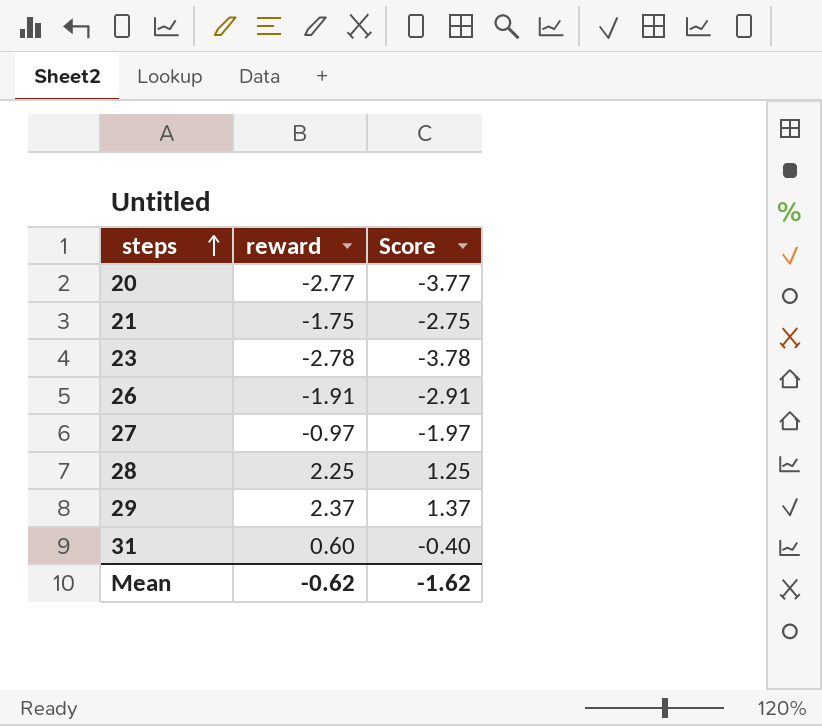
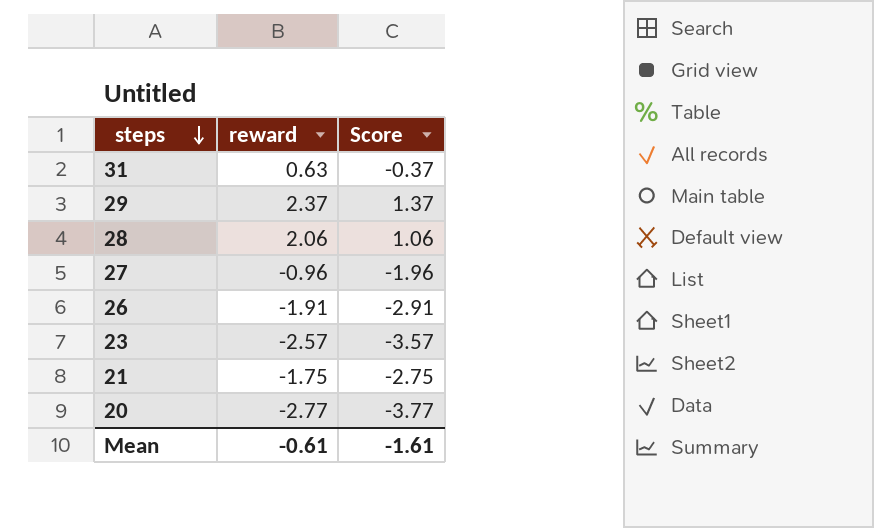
row order: steps ascending -> steps descending
31 | reward: 0.60 -> 0.63
31 | Score: -0.40 -> -0.37
28 | reward: 2.25 -> 2.06
28 | Score: 1.25 -> 1.06
27 | reward: -0.97 -> -0.96
27 | Score: -1.97 -> -1.96
23 | reward: -2.78 -> -2.57
23 | Score: -3.78 -> -3.57
Mean | reward: -0.62 -> -0.61
Mean | Score: -1.62 -> -1.61

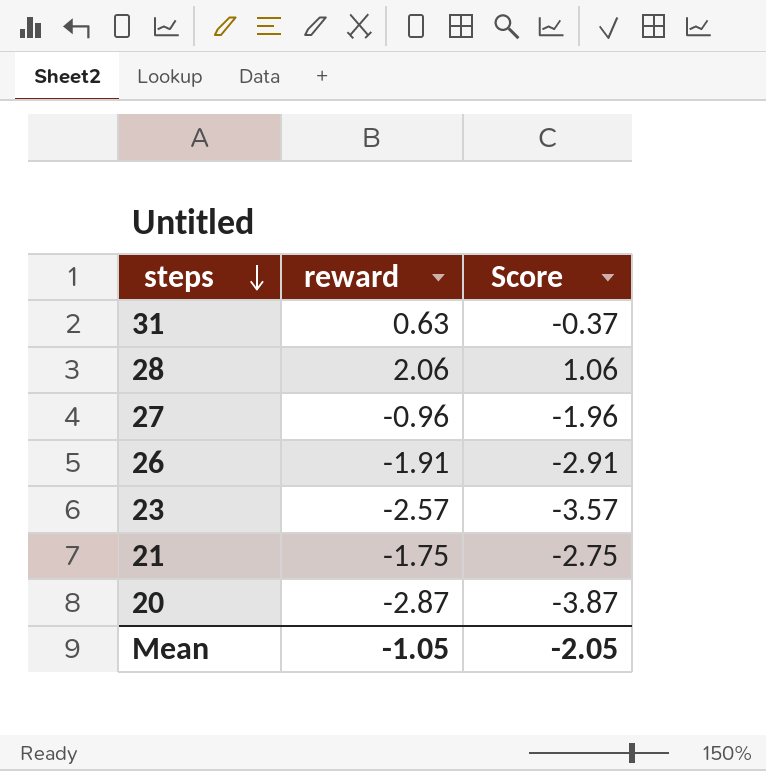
row 29: 2.37 | 1.37 -> none
20 | reward: -2.77 -> -2.87
20 | Score: -3.77 -> -3.87
Mean | reward: -0.61 -> -1.05
Mean | Score: -1.61 -> -2.05

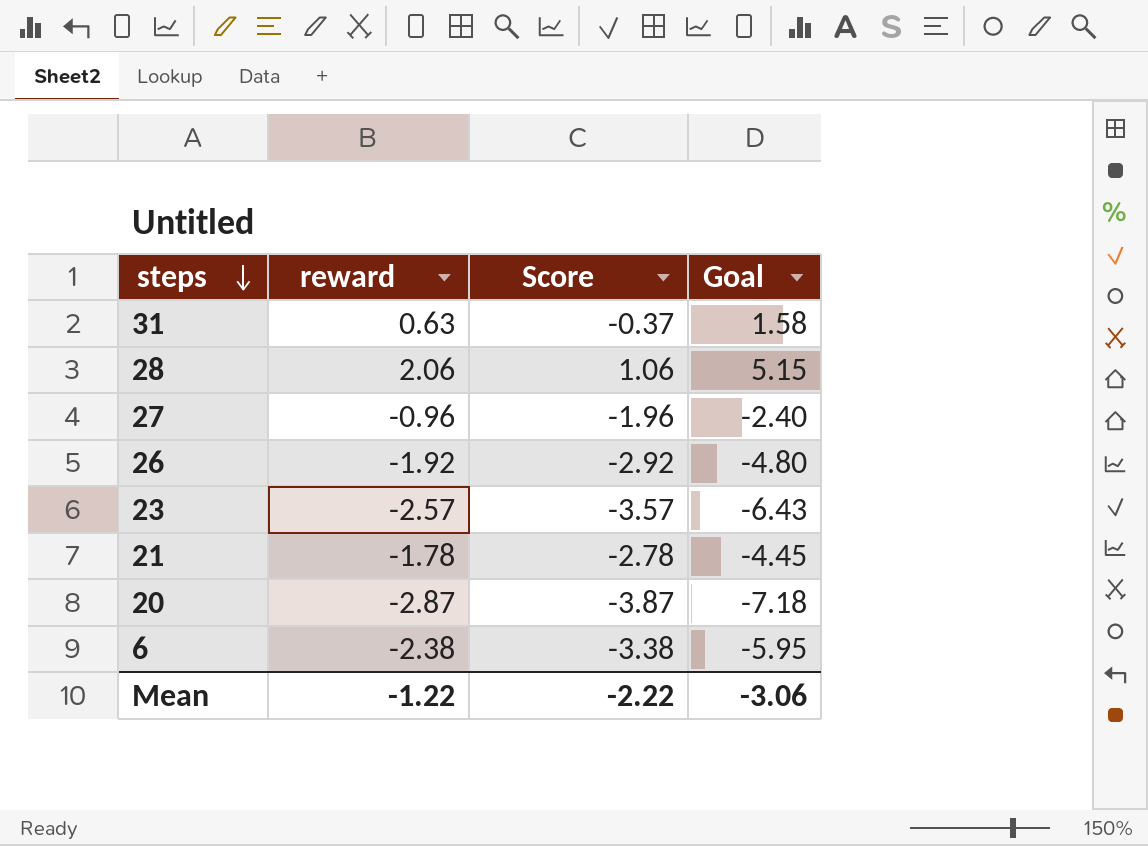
column Goal | formula: none -> [reward] * 2.5
26 | reward: -1.91 -> -1.92
26 | Score: -2.91 -> -2.92
21 | reward: -1.75 -> -1.78
21 | Score: -2.75 -> -2.78
row 6: none -> -2.38 | -3.38 | -5.95
Mean | reward: -1.05 -> -1.22
Mean | Score: -2.05 -> -2.22

